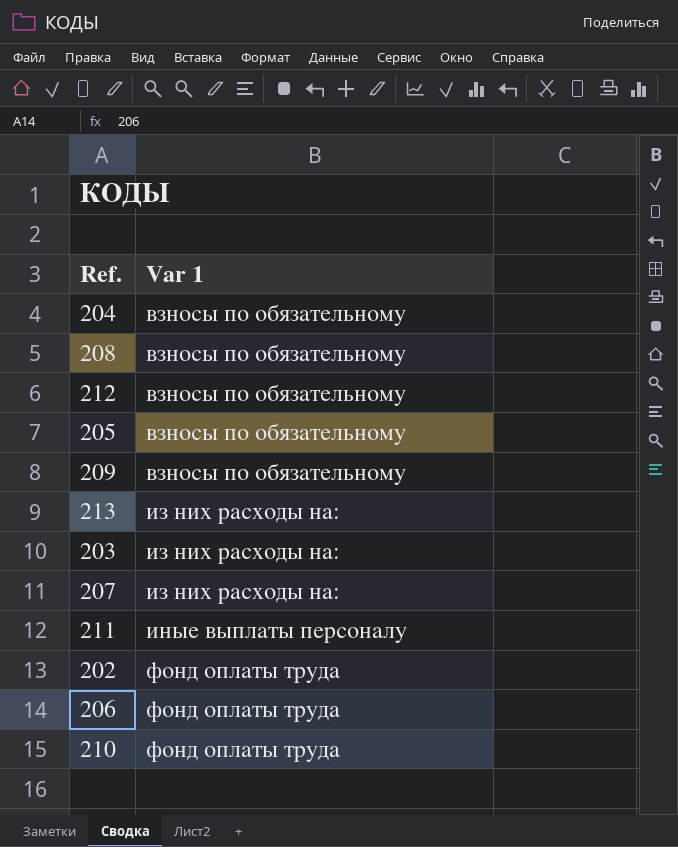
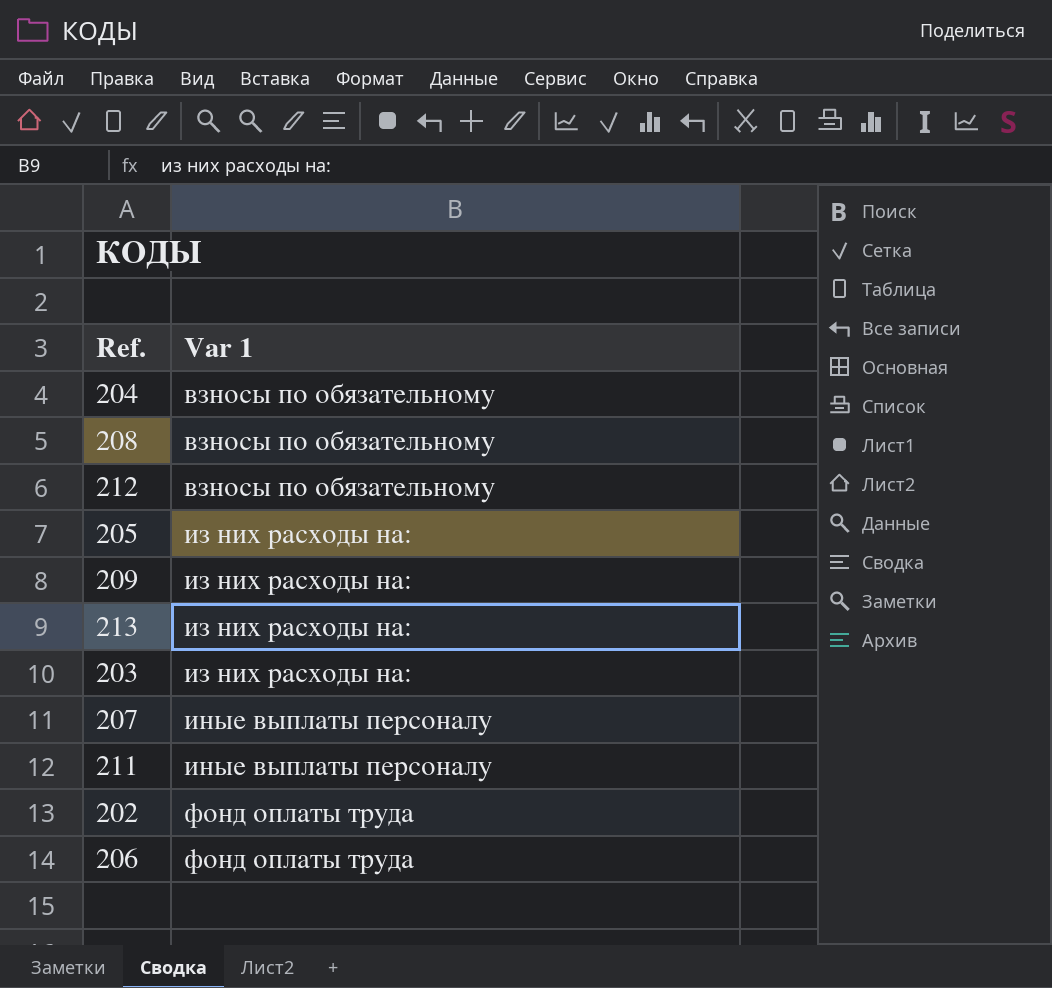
row 210: фонд оплаты труда -> none
205 | Var 1: взносы по обязательному -> из них расходы на:
209 | Var 1: взносы по обязательному -> из них расходы на:
207 | Var 1: из них расходы на: -> иные выплаты персоналу

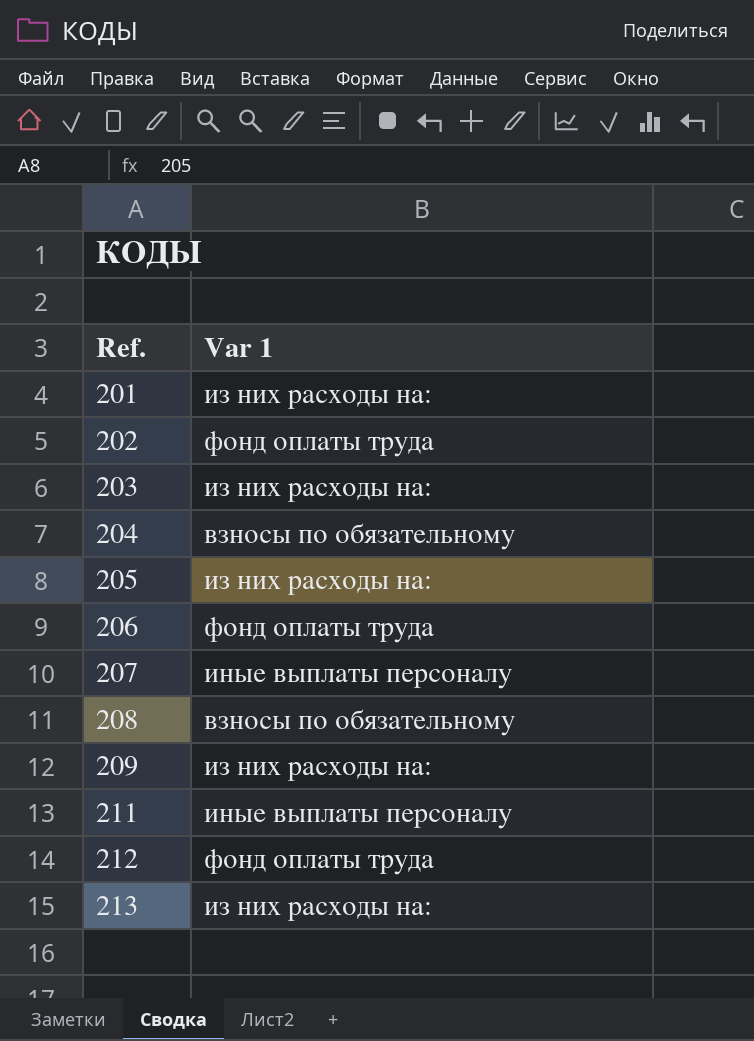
row order: Var 1 ascending -> Ref. ascending
row 201: none -> из них расходы на:
212 | Var 1: взносы по обязательному -> фонд оплаты труда

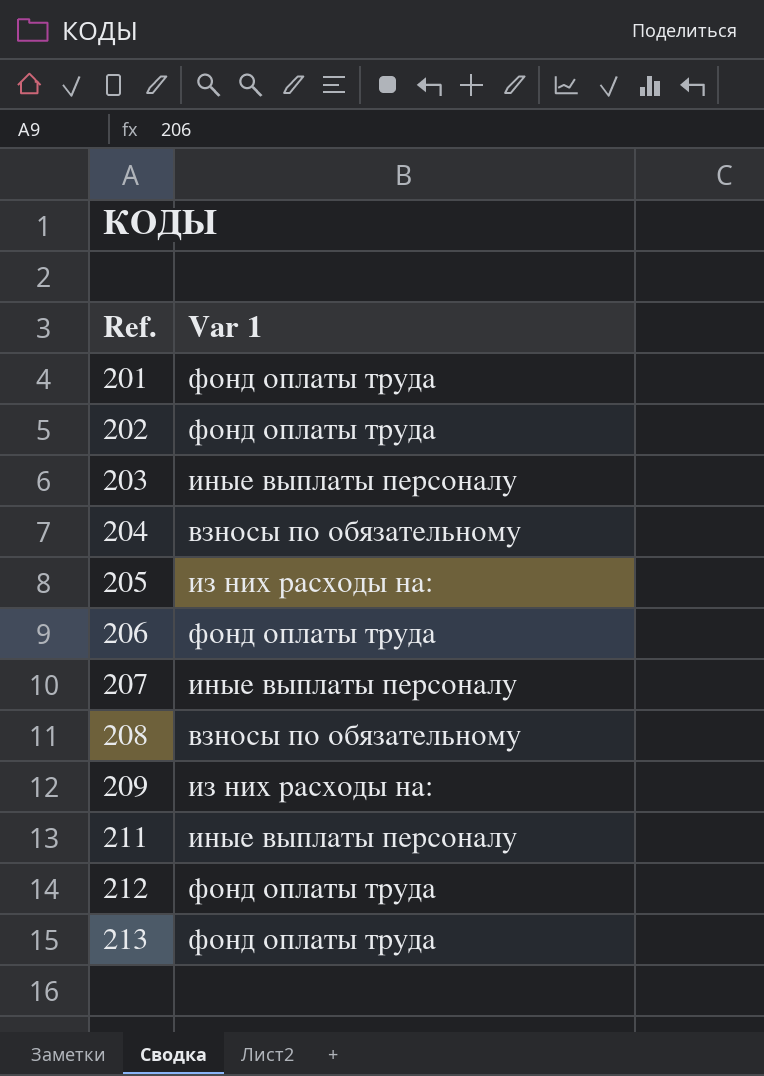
201 | Var 1: из них расходы на: -> фонд оплаты труда
203 | Var 1: из них расходы на: -> иные выплаты персоналу
213 | Var 1: из них расходы на: -> фонд оплаты труда

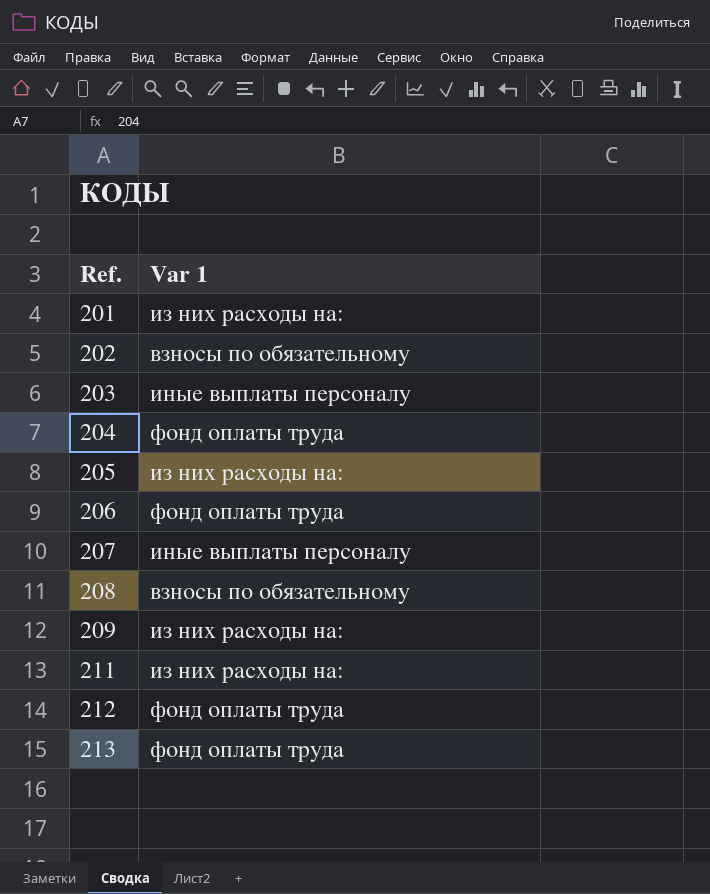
201 | Var 1: фонд оплаты труда -> из них расходы на:
202 | Var 1: фонд оплаты труда -> взносы по обязательному
204 | Var 1: взносы по обязательному -> фонд оплаты труда
211 | Var 1: иные выплаты персоналу -> из них расходы на:

